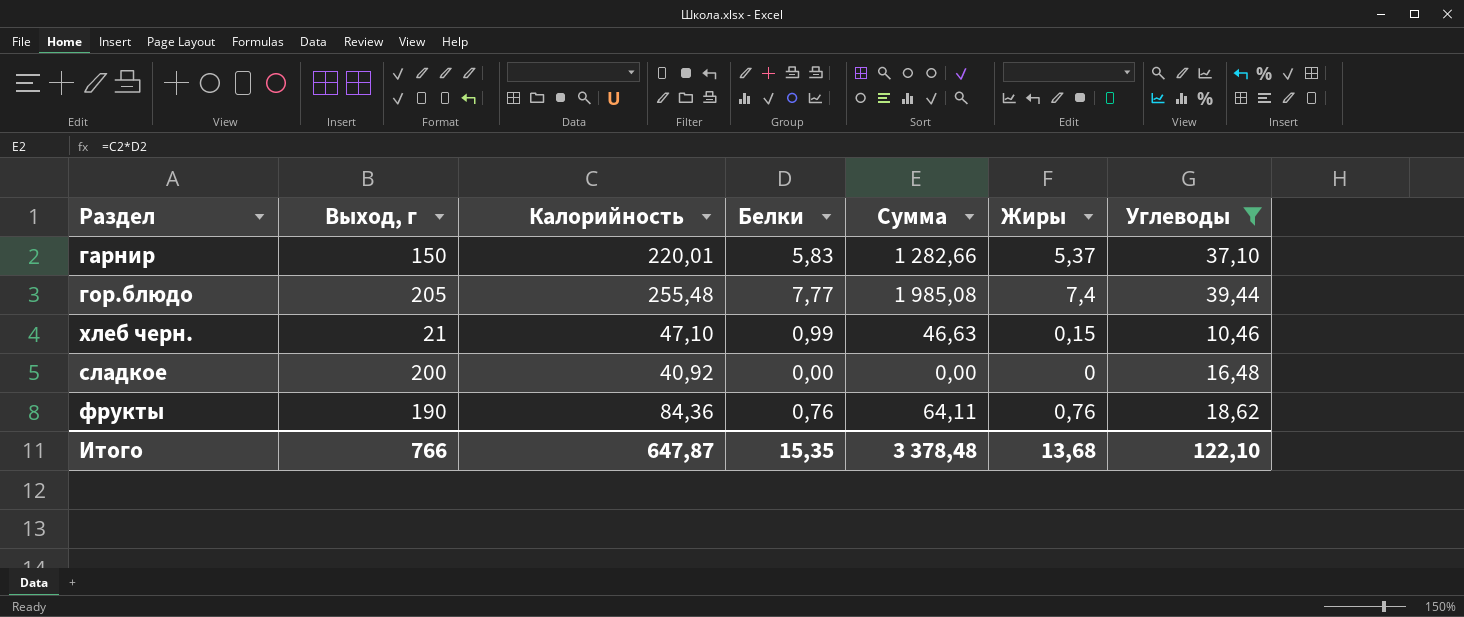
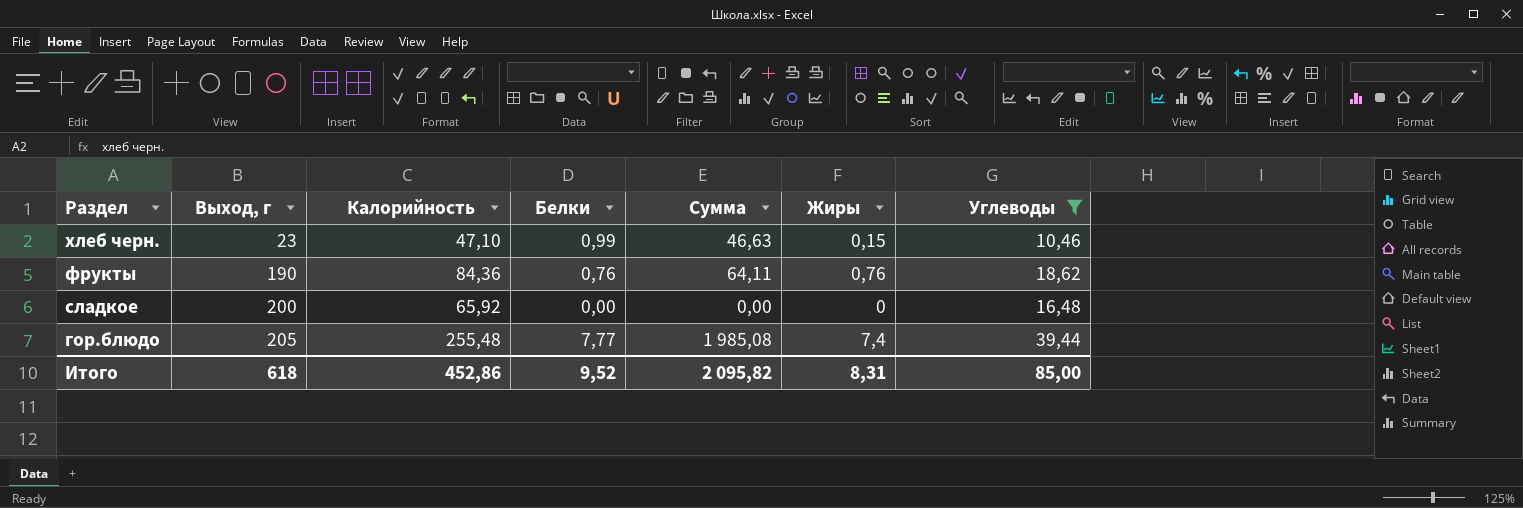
row order: none -> Раздел descending
row гарнир: 150 | 220,01 | 5,83 | 1 282,66 | 5,37 | 37,10 -> none
хлеб черн. | Выход, г: 21 -> 23
сладкое | Калорийность: 40,92 -> 65,92
Итого | Выход, г: 766 -> 618
Итого | Калорийность: 647,87 -> 452,86
Итого | Белки: 15,35 -> 9,52
Итого | Сумма: 3 378,48 -> 2 095,82
Итого | Жиры: 13,68 -> 8,31
Итого | Углеводы: 122,10 -> 85,00

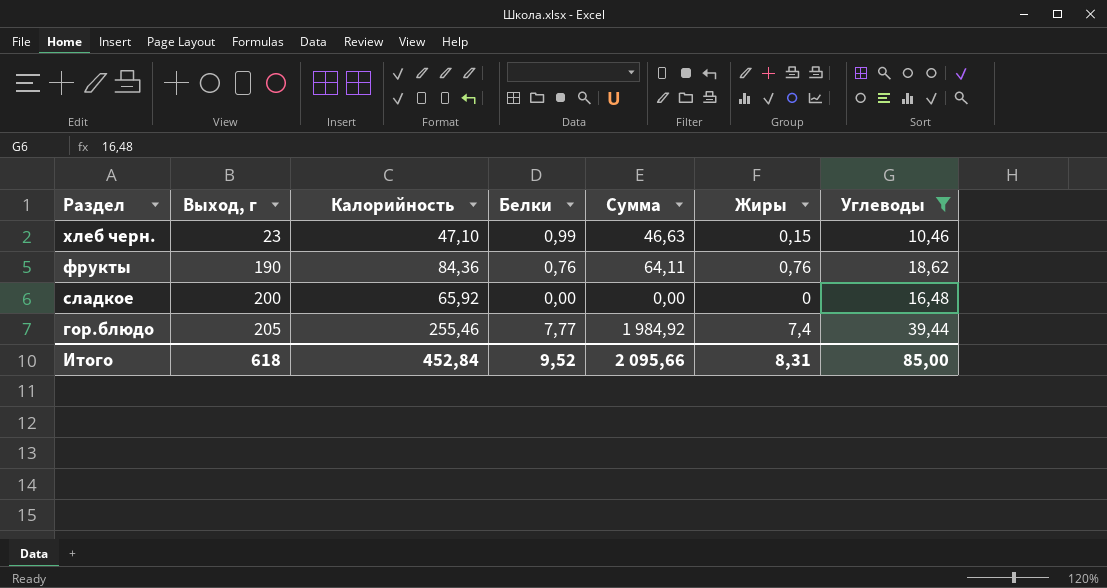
гор.блюдо | Калорийность: 255,48 -> 255,46
гор.блюдо | Сумма: 1 985,08 -> 1 984,92
Итого | Калорийность: 452,86 -> 452,84
Итого | Сумма: 2 095,82 -> 2 095,66

